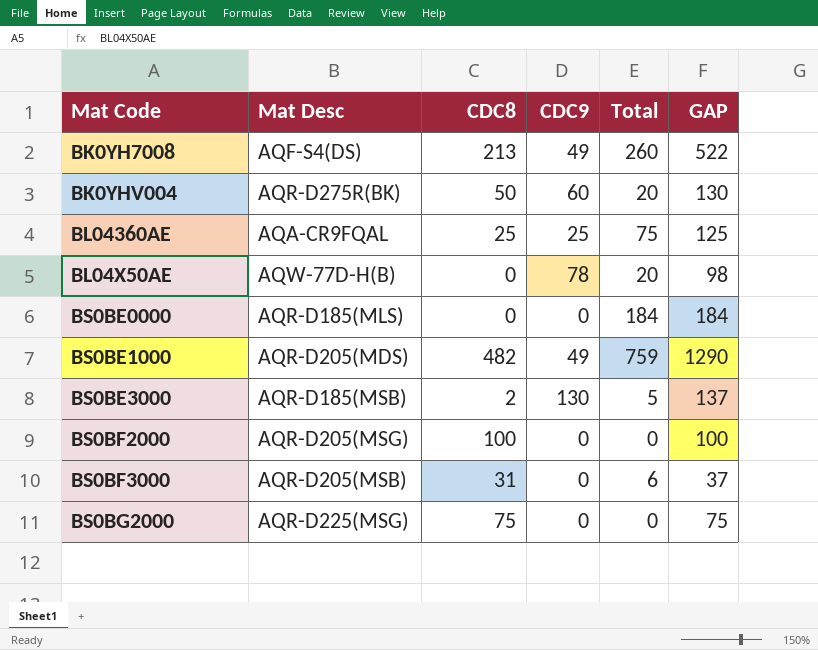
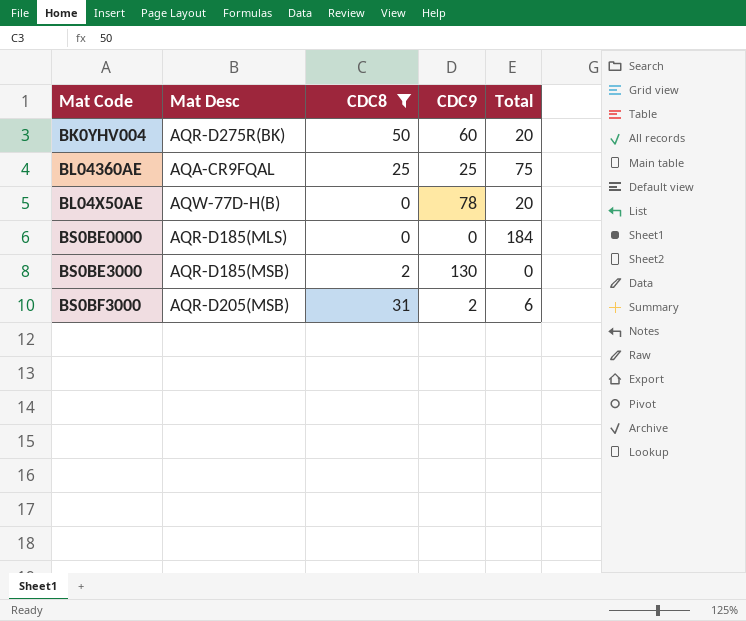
filter: none -> CDC8 <= 50
column GAP | formula: [CDC8] + [CDC9] + [Total] -> none
BS0BE3000 | Total: 5 -> 0
BS0BF3000 | CDC9: 0 -> 2

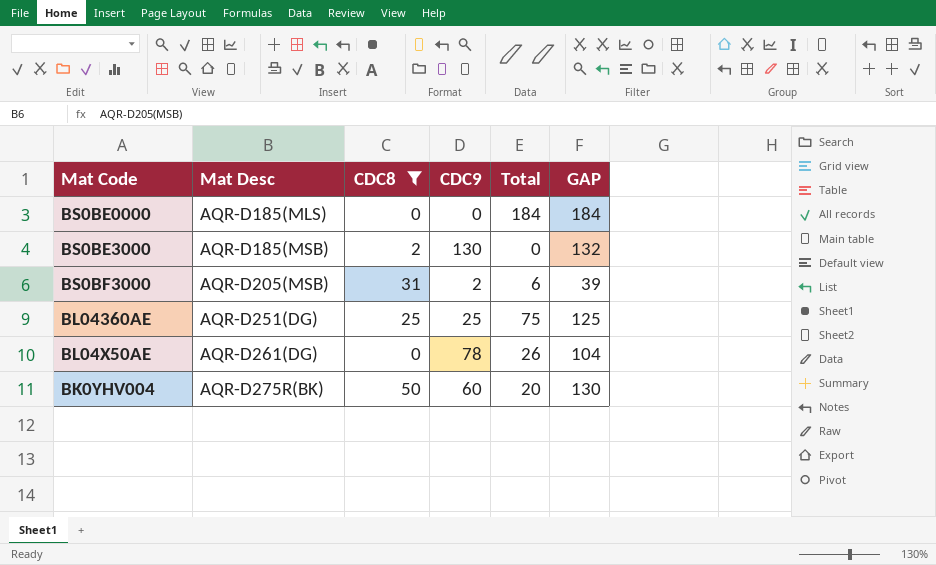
row order: none -> Mat Desc ascending
column GAP | formula: none -> [CDC8] + [CDC9] + [Total]
BL04360AE | Mat Desc: AQA-CR9FQAL -> AQR-D251(DG)
BL04X50AE | Mat Desc: AQW-77D-H(B) -> AQR-D261(DG)
BL04X50AE | Total: 20 -> 26

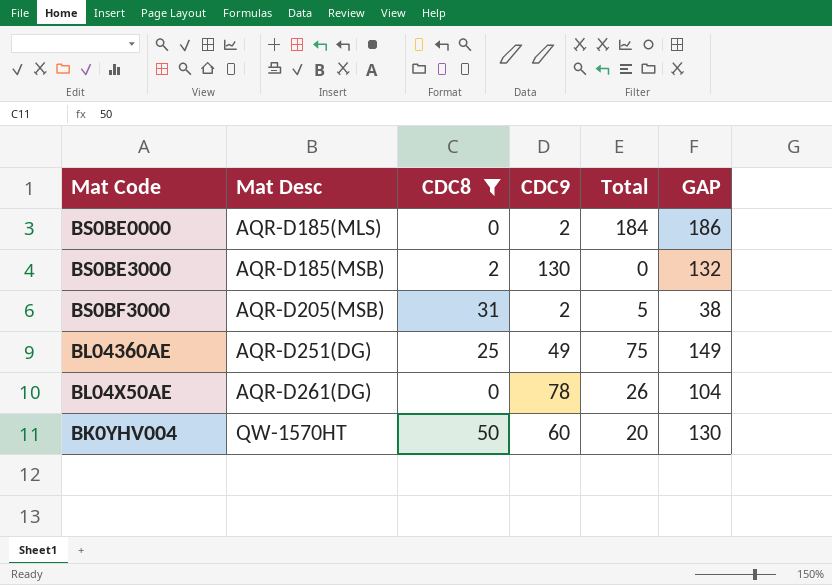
BS0BE0000 | CDC9: 0 -> 2
BS0BE0000 | GAP: 184 -> 186
BS0BF3000 | Total: 6 -> 5
BS0BF3000 | GAP: 39 -> 38
BL04360AE | CDC9: 25 -> 49
BL04360AE | GAP: 125 -> 149
BK0YHV004 | Mat Desc: AQR-D275R(BK) -> QW-1570HT

